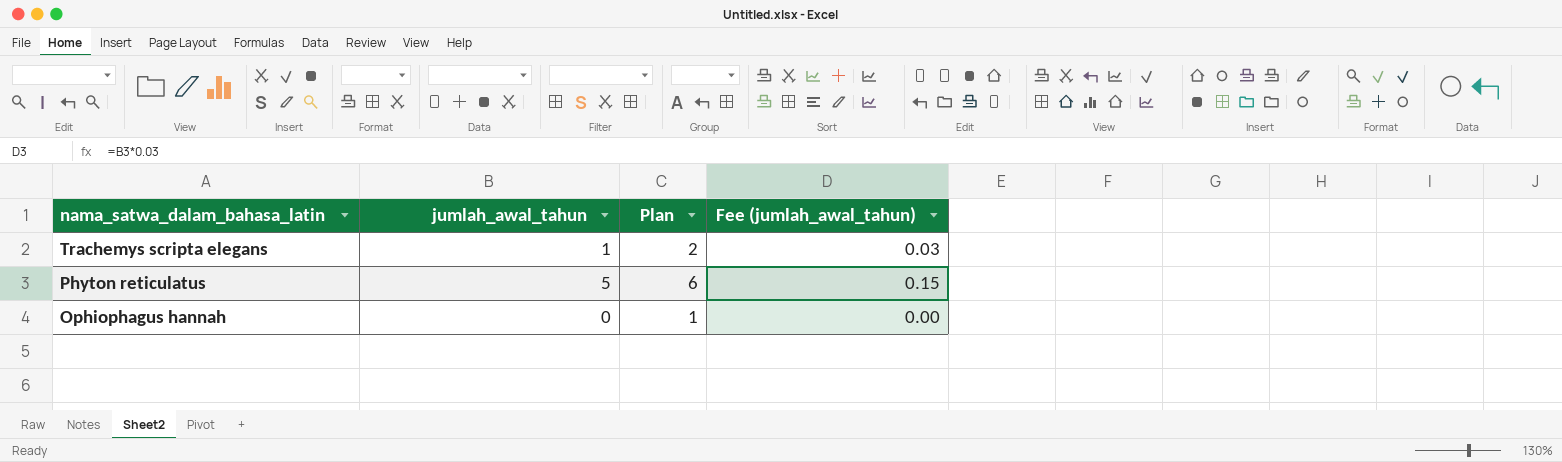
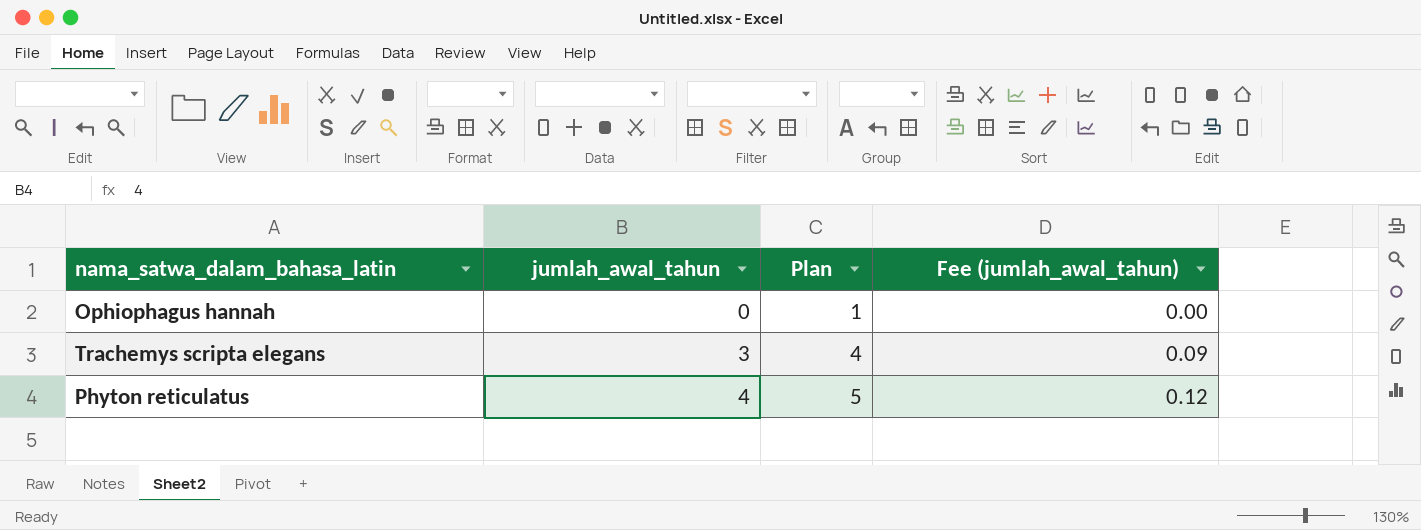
row order: nama_satwa_dalam_bahasa_latin descending -> jumlah_awal_tahun ascending
Trachemys scripta elegans | jumlah_awal_tahun: 1 -> 3
Trachemys scripta elegans | Plan: 2 -> 4
Trachemys scripta elegans | Fee (jumlah_awal_tahun): 0.03 -> 0.09
Phyton reticulatus | jumlah_awal_tahun: 5 -> 4
Phyton reticulatus | Plan: 6 -> 5
Phyton reticulatus | Fee (jumlah_awal_tahun): 0.15 -> 0.12

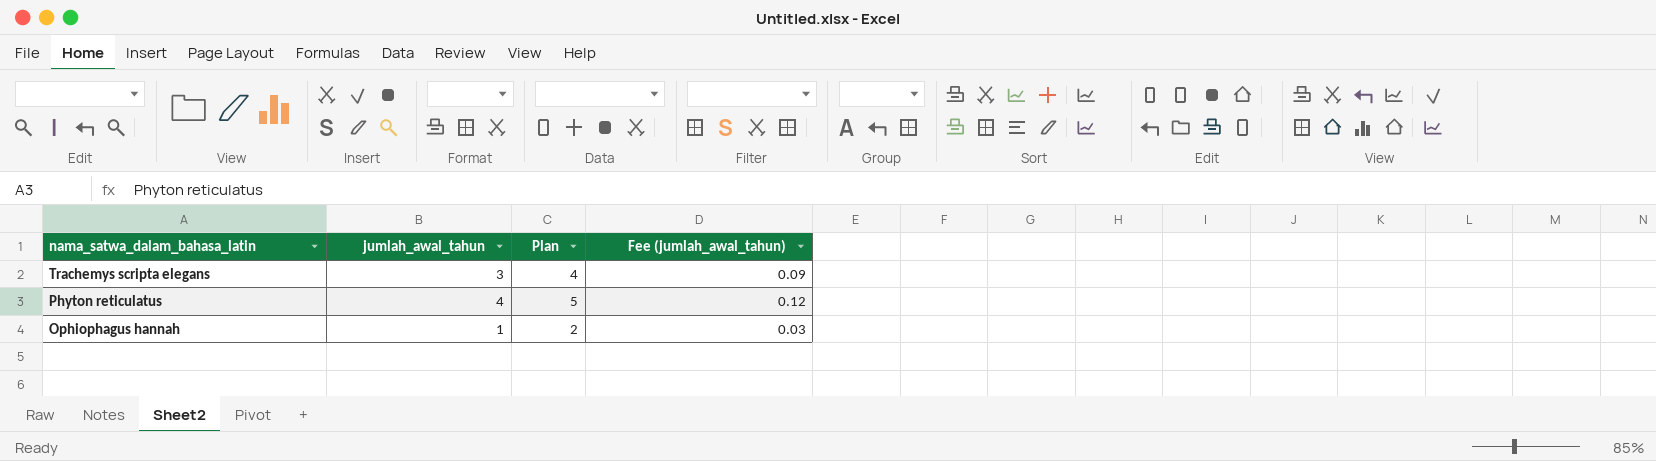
row order: jumlah_awal_tahun ascending -> nama_satwa_dalam_bahasa_latin descending
Ophiophagus hannah | jumlah_awal_tahun: 0 -> 1
Ophiophagus hannah | Plan: 1 -> 2
Ophiophagus hannah | Fee (jumlah_awal_tahun): 0.00 -> 0.03

